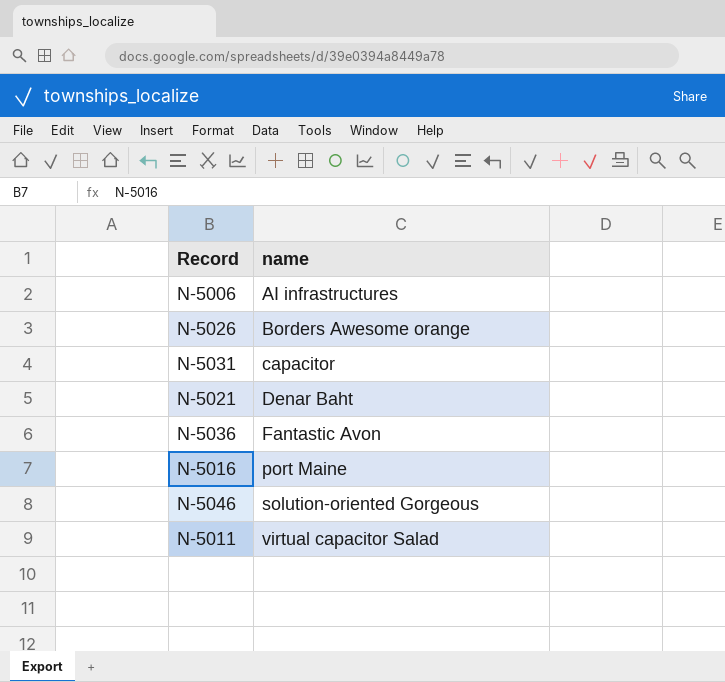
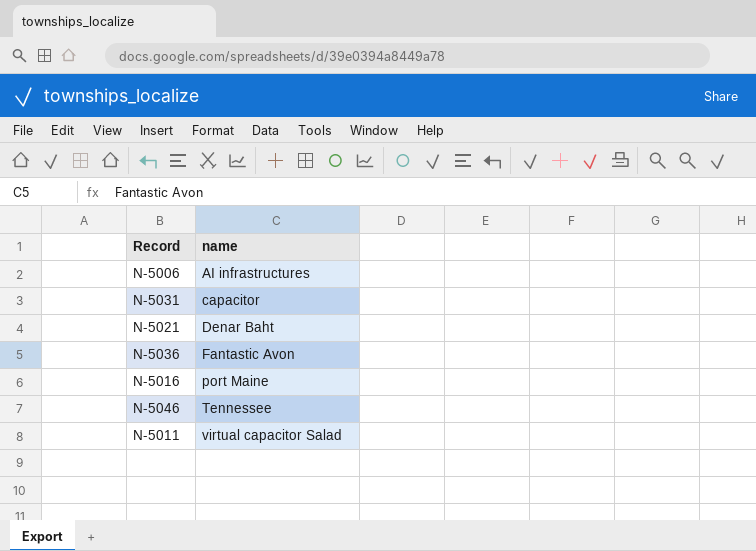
row N-5026: Borders Awesome orange -> none
N-5046 | name: solution-oriented Gorgeous -> Tennessee

